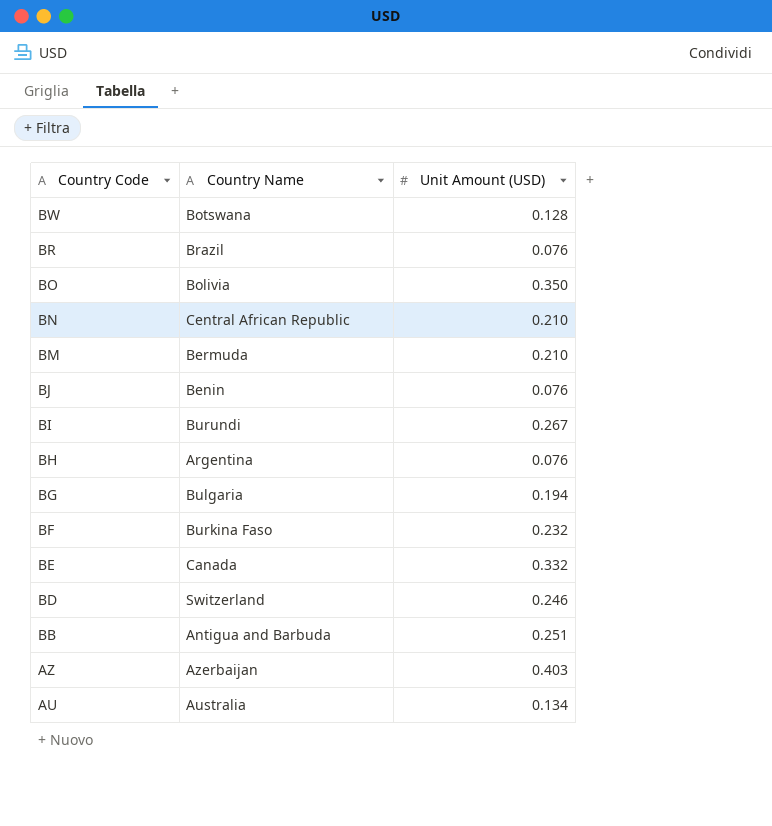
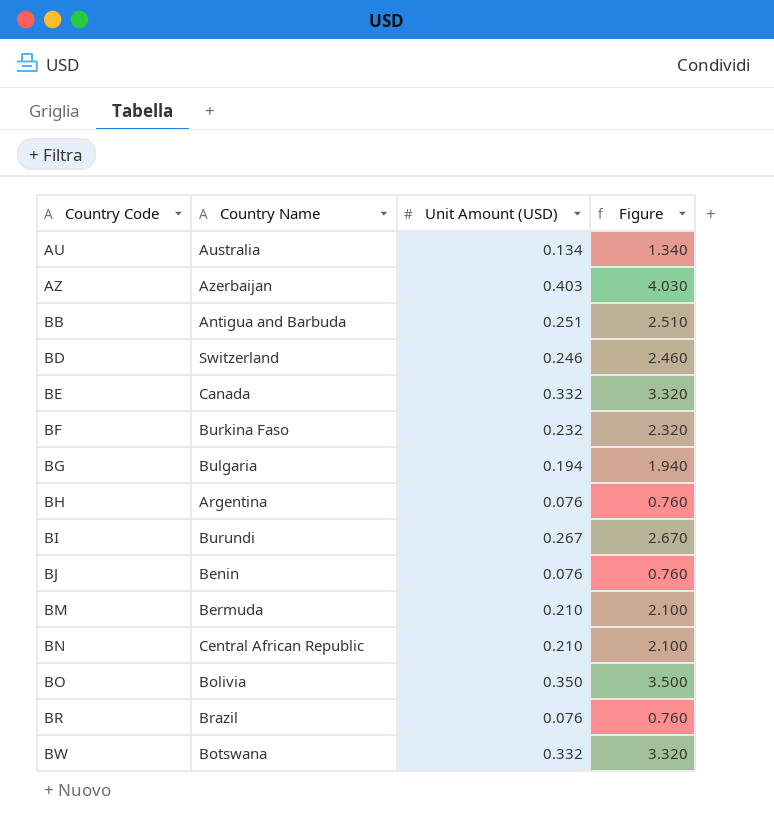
row order: Country Code descending -> Country Code ascending
column Figure | formula: none -> [Unit Amount (USD)] * 10
BW | Unit Amount (USD): 0.128 -> 0.332

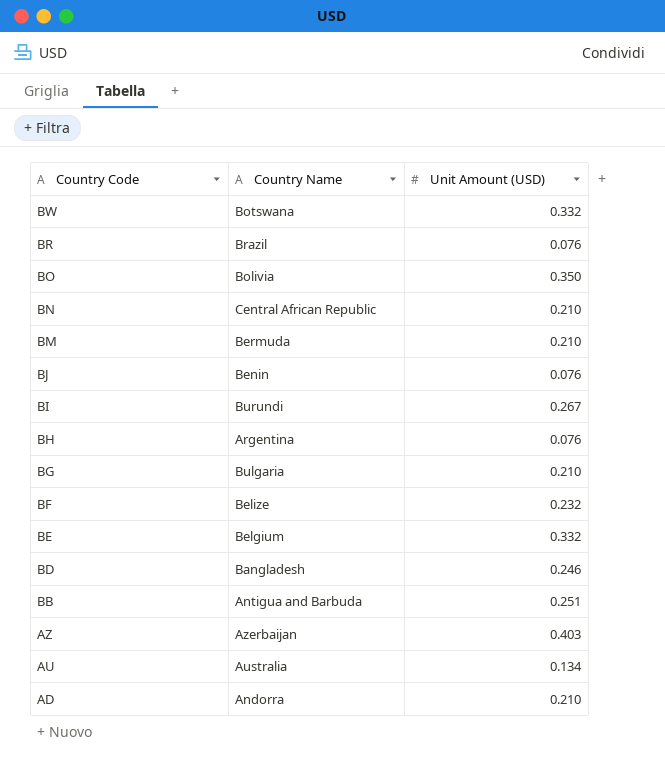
row order: Country Code ascending -> Country Code descending
column Figure | formula: [Unit Amount (USD)] * 10 -> none
BG | Unit Amount (USD): 0.194 -> 0.210
BF | Country Name: Burkina Faso -> Belize
BE | Country Name: Canada -> Belgium
BD | Country Name: Switzerland -> Bangladesh
row AD: none -> Andorra | 0.210

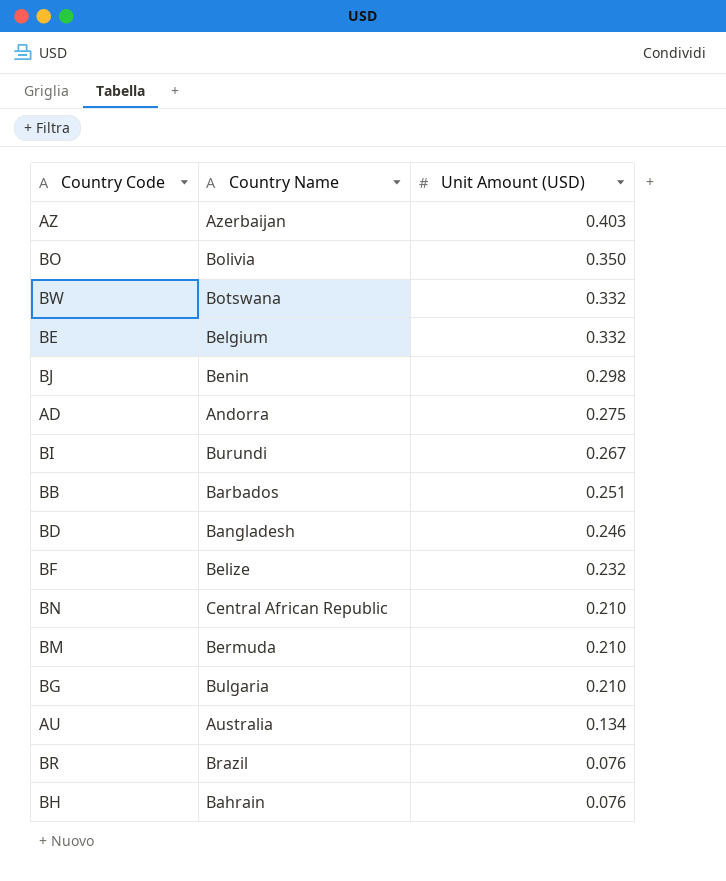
row order: Country Code descending -> Unit Amount (USD) descending
BJ | Unit Amount (USD): 0.076 -> 0.298
AD | Unit Amount (USD): 0.210 -> 0.275
BB | Country Name: Antigua and Barbuda -> Barbados
BH | Country Name: Argentina -> Bahrain

